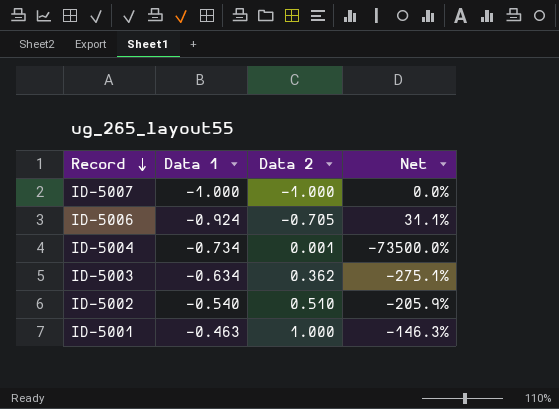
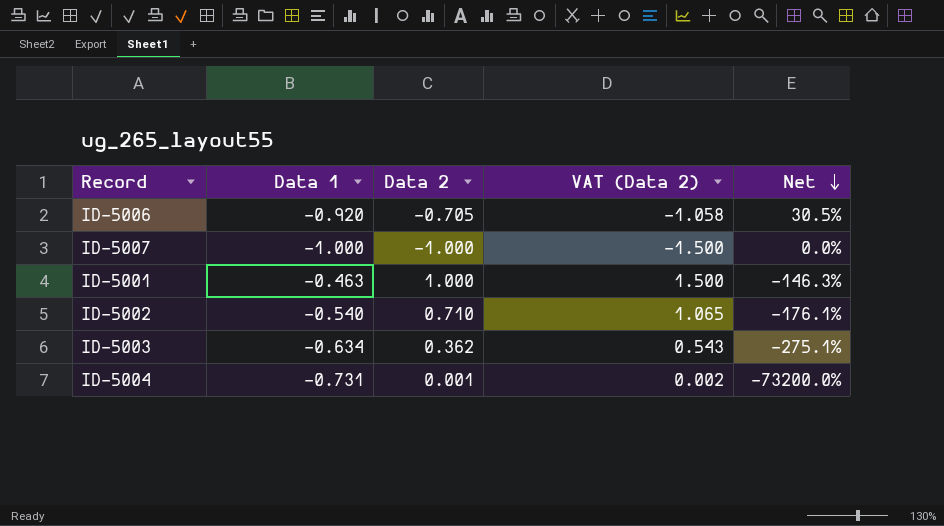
row order: Record descending -> Net descending
column VAT (Data 2) | formula: none -> [Data 2] * 1.5
ID-5006 | Data 1: -0.924 -> -0.920
ID-5006 | Net: 31.1% -> 30.5%
ID-5002 | Data 2: 0.510 -> 0.710
ID-5002 | Net: -205.9% -> -176.1%
ID-5004 | Data 1: -0.734 -> -0.731
ID-5004 | Net: -73500.0% -> -73200.0%

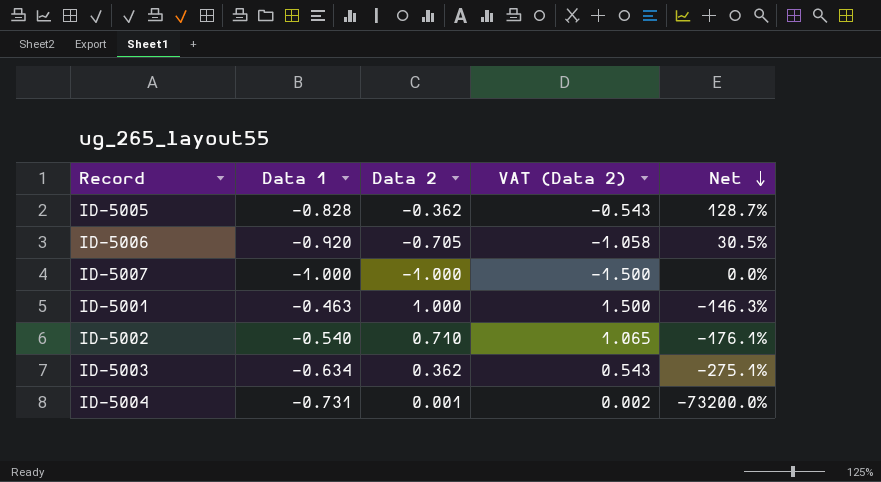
row ID-5005: none -> -0.828 | -0.362 | -0.543 | 128.7%

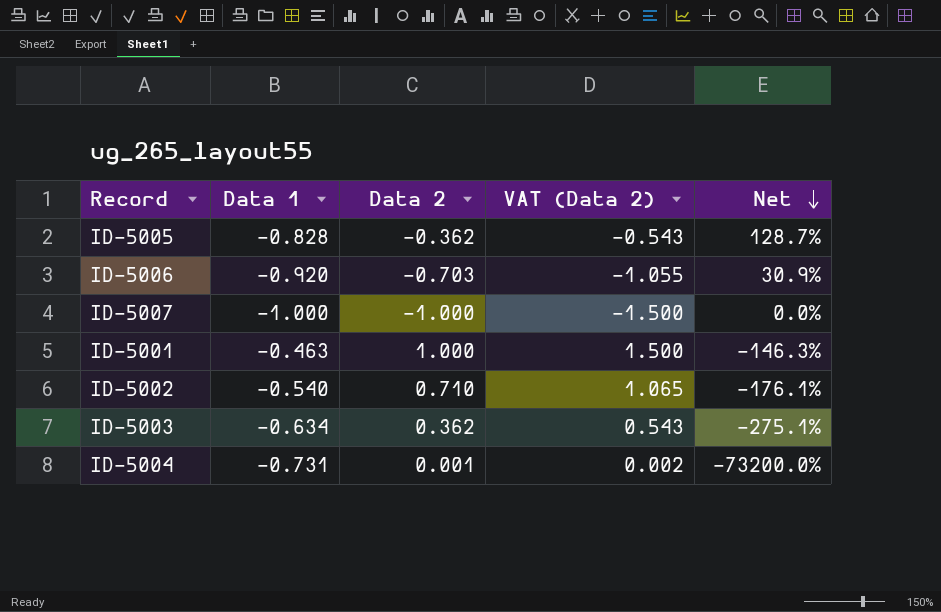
ID-5006 | Data 2: -0.705 -> -0.703
ID-5006 | VAT (Data 2): -1.058 -> -1.055
ID-5006 | Net: 30.5% -> 30.9%

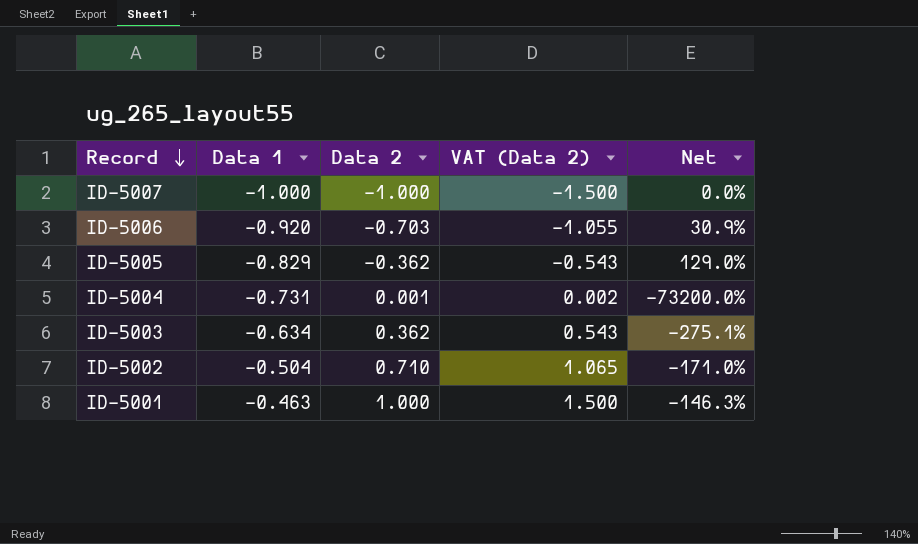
row order: Net descending -> Record descending
ID-5005 | Data 1: -0.828 -> -0.829
ID-5005 | Net: 128.7% -> 129.0%
ID-5002 | Data 1: -0.540 -> -0.504
ID-5002 | Net: -176.1% -> -171.0%

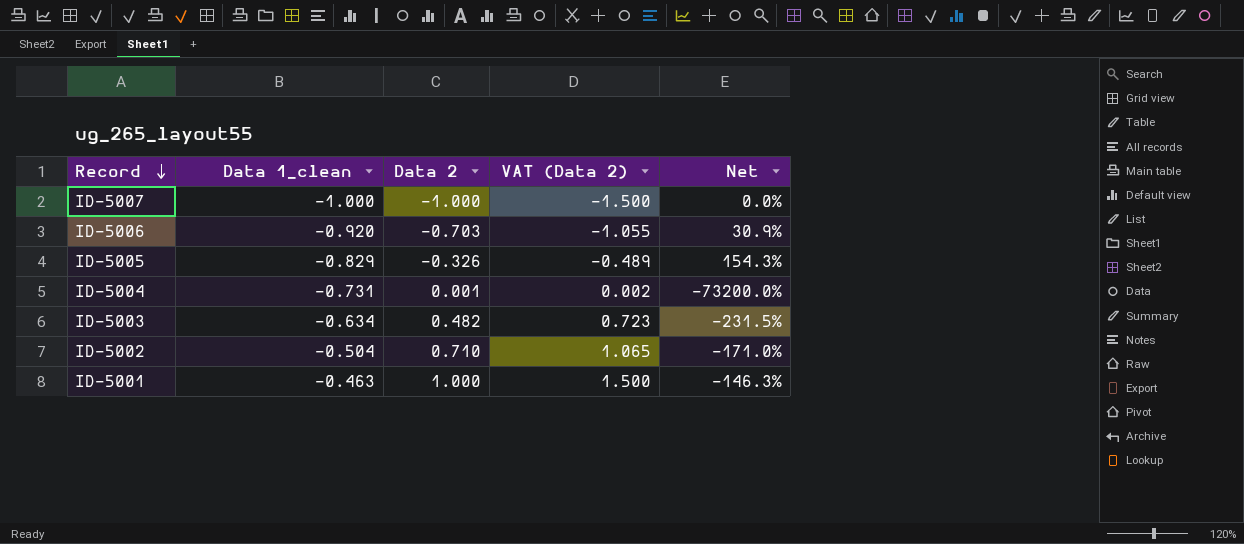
column name: Data 1 -> Data 1_clean
ID-5005 | Data 2: -0.362 -> -0.326
ID-5005 | VAT (Data 2): -0.543 -> -0.489
ID-5005 | Net: 129.0% -> 154.3%
ID-5003 | Data 2: 0.362 -> 0.482
ID-5003 | VAT (Data 2): 0.543 -> 0.723
ID-5003 | Net: -275.1% -> -231.5%

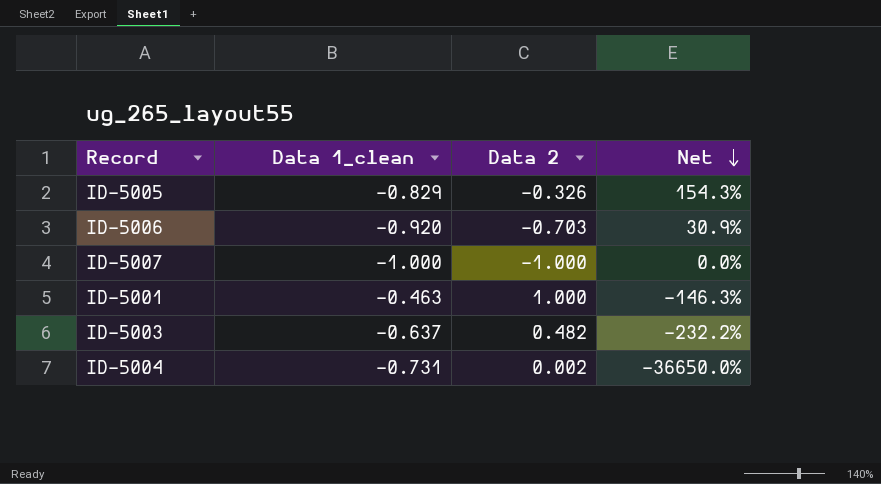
row order: Record descending -> Net descending
column VAT (Data 2) | formula: [Data 2] * 1.5 -> none
row ID-5002: -0.504 | 0.710 | 1.065 | -171.0% -> none
ID-5003 | Data 1_clean: -0.634 -> -0.637
ID-5003 | Net: -231.5% -> -232.2%
ID-5004 | Data 2: 0.001 -> 0.002
ID-5004 | Net: -73200.0% -> -36650.0%

